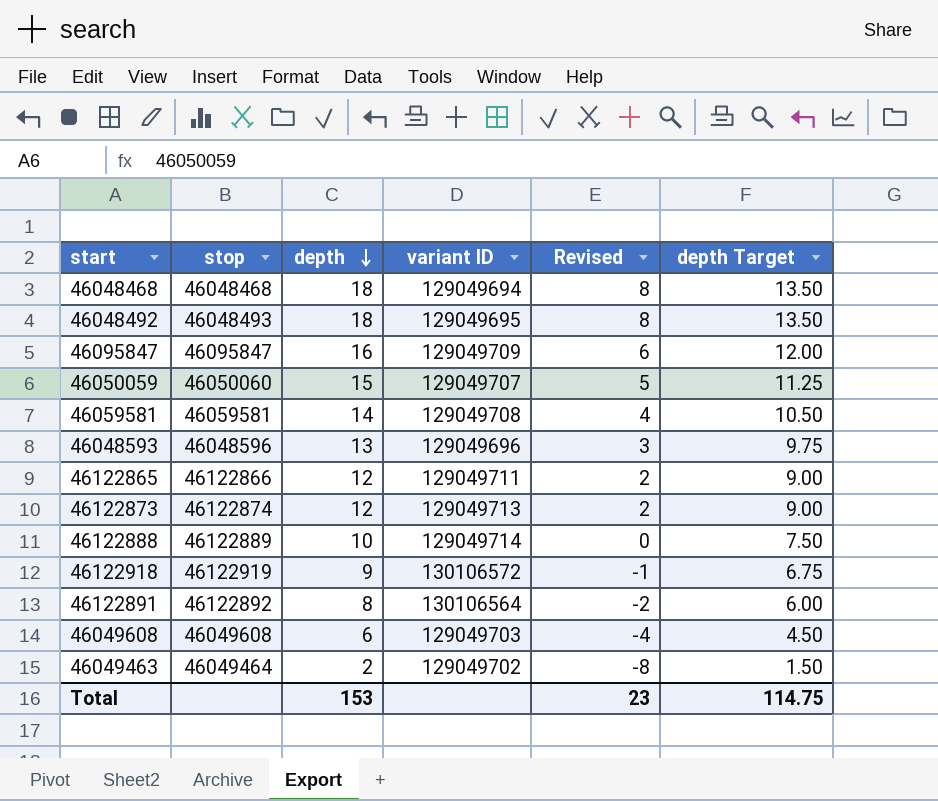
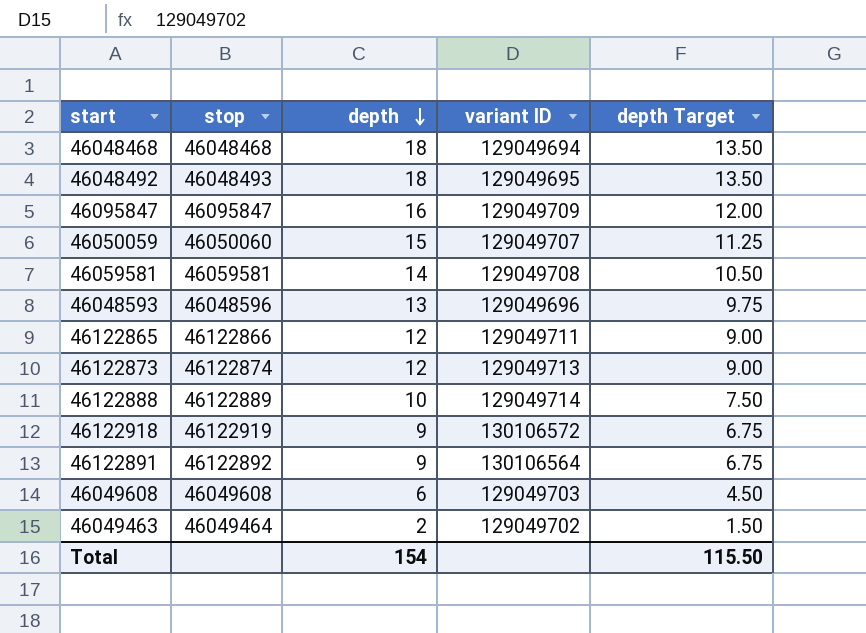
column Revised | formula: [depth] - 10 -> none
46122891 | depth: 8 -> 9
46122891 | depth Target: 6.00 -> 6.75
Total | depth: 153 -> 154
Total | depth Target: 114.75 -> 115.50

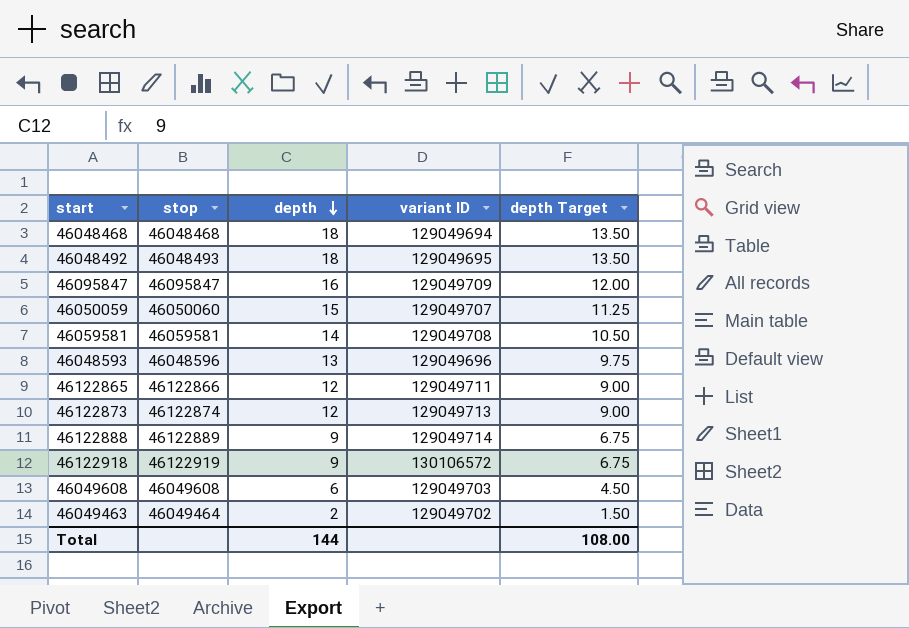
row 46122891: 46122892 | 9 | 130106564 | 6.75 -> none
46122888 | depth: 10 -> 9
46122888 | depth Target: 7.50 -> 6.75
Total | depth: 154 -> 144
Total | depth Target: 115.50 -> 108.00

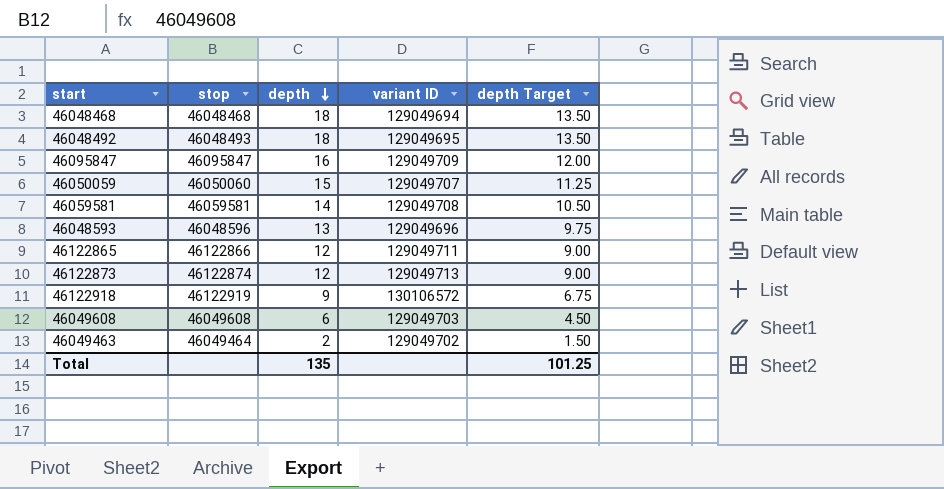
row 46122888: 46122889 | 9 | 129049714 | 6.75 -> none
Total | depth: 144 -> 135
Total | depth Target: 108.00 -> 101.25

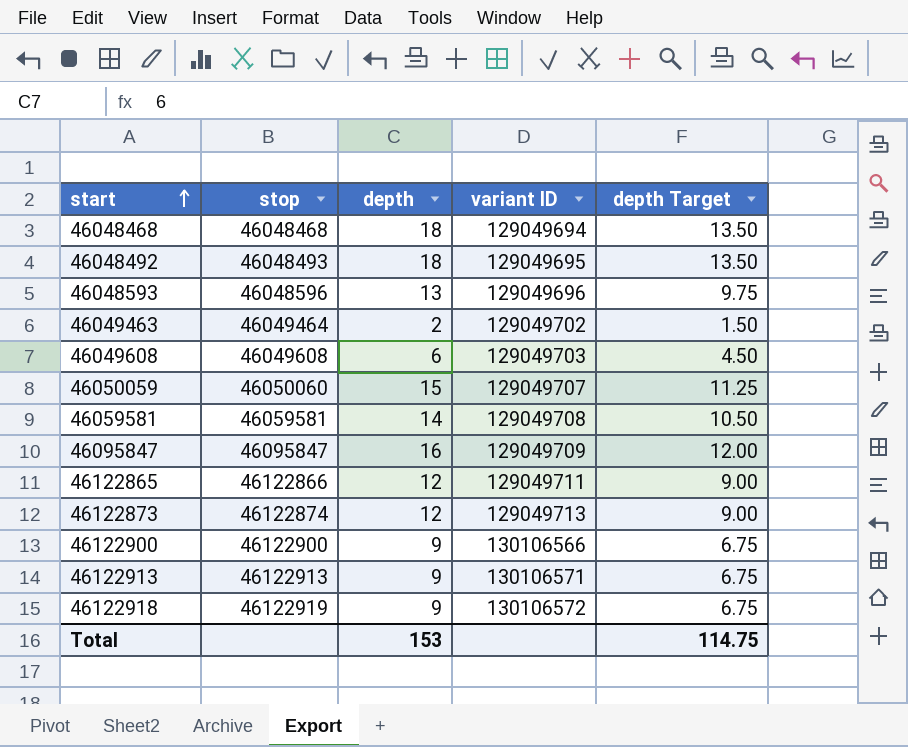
row order: depth descending -> start ascending
row 46122900: none -> 46122900 | 9 | 130106566 | 6.75
row 46122913: none -> 46122913 | 9 | 130106571 | 6.75
Total | depth: 135 -> 153
Total | depth Target: 101.25 -> 114.75

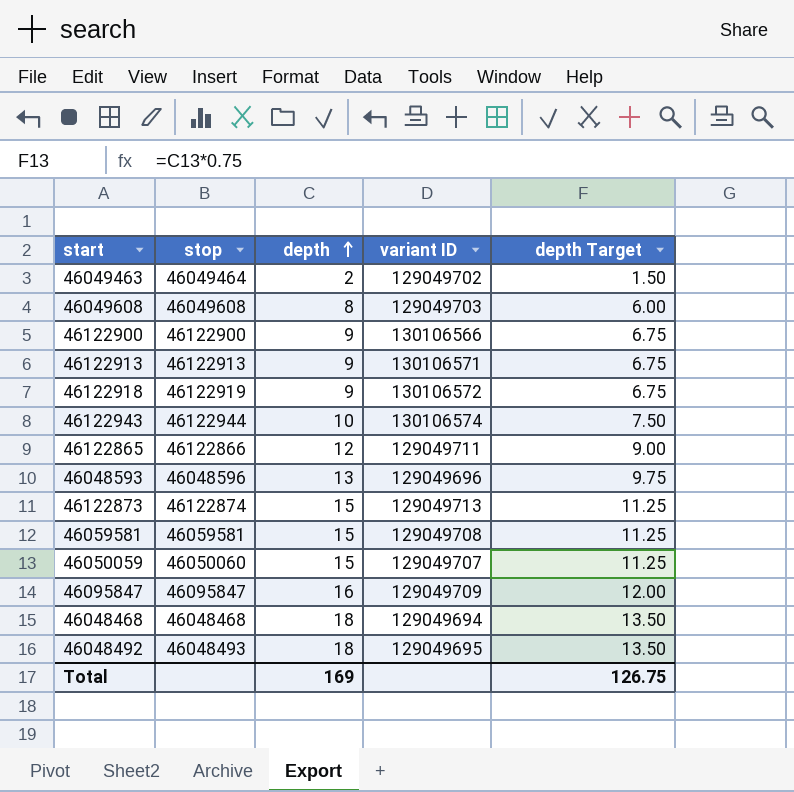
row order: start ascending -> depth ascending
46049608 | depth: 6 -> 8
46049608 | depth Target: 4.50 -> 6.00
row 46122943: none -> 46122944 | 10 | 130106574 | 7.50
46122873 | depth: 12 -> 15
46122873 | depth Target: 9.00 -> 11.25
46059581 | depth: 14 -> 15
46059581 | depth Target: 10.50 -> 11.25
Total | depth: 153 -> 169
Total | depth Target: 114.75 -> 126.75

